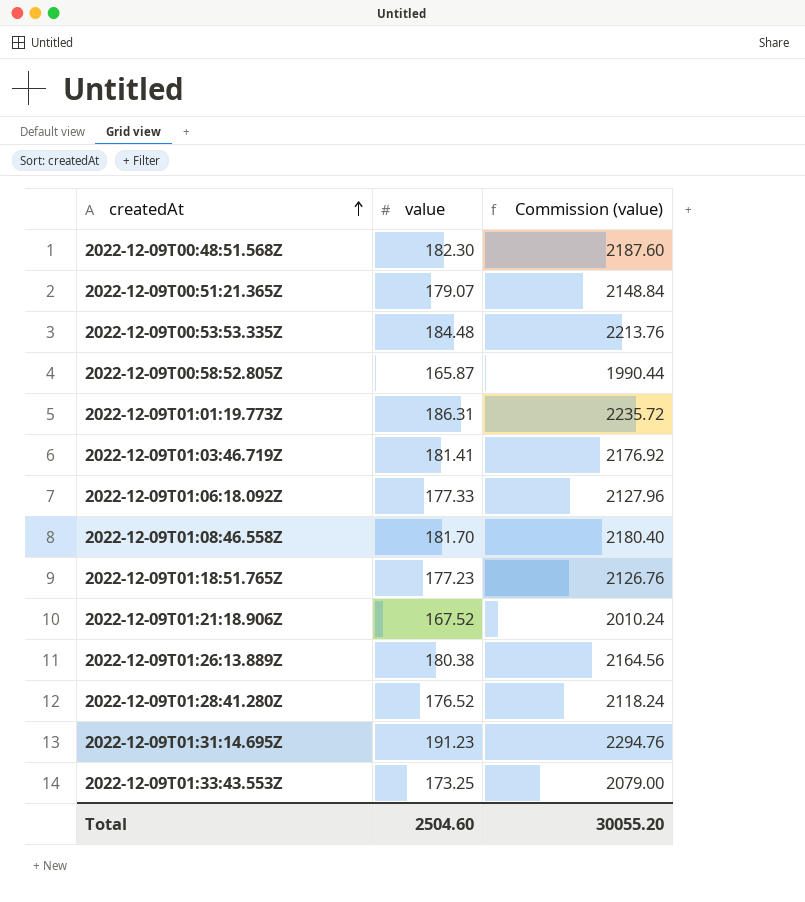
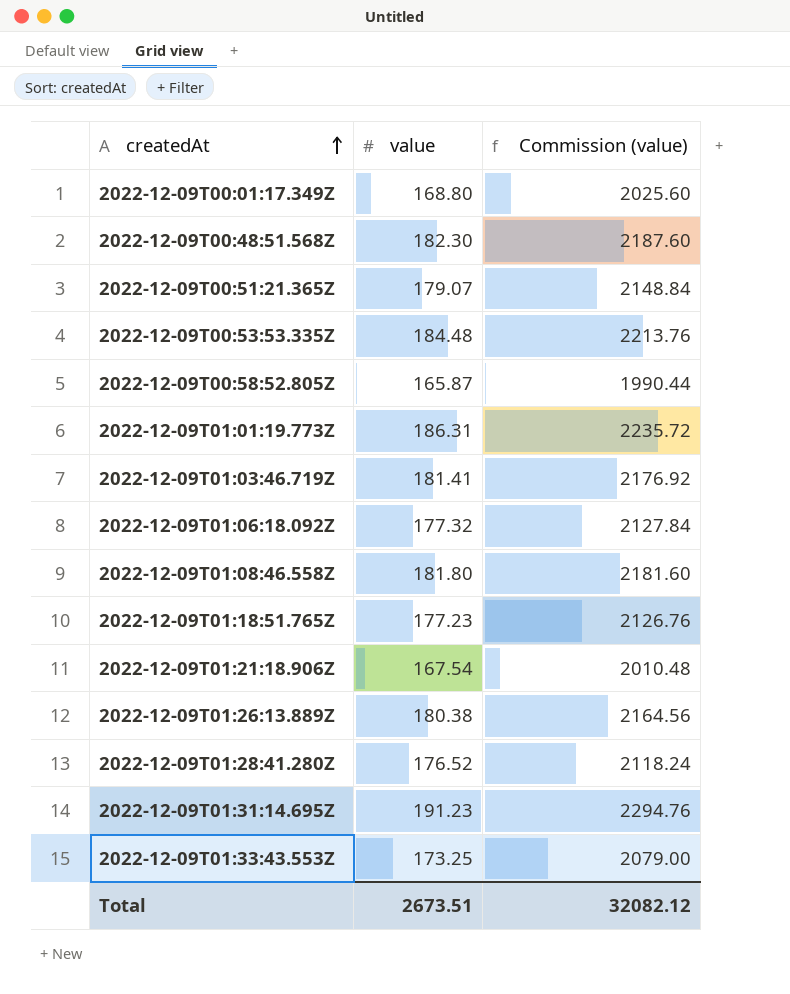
row 2022-12-09T00:01:17.349Z: none -> 168.80 | 2025.60
2022-12-09T01:06:18.092Z | value: 177.33 -> 177.32
2022-12-09T01:06:18.092Z | Commission (value): 2127.96 -> 2127.84
2022-12-09T01:08:46.558Z | value: 181.70 -> 181.80
2022-12-09T01:08:46.558Z | Commission (value): 2180.40 -> 2181.60
2022-12-09T01:21:18.906Z | value: 167.52 -> 167.54
2022-12-09T01:21:18.906Z | Commission (value): 2010.24 -> 2010.48
Total | value: 2504.60 -> 2673.51
Total | Commission (value): 30055.20 -> 32082.12

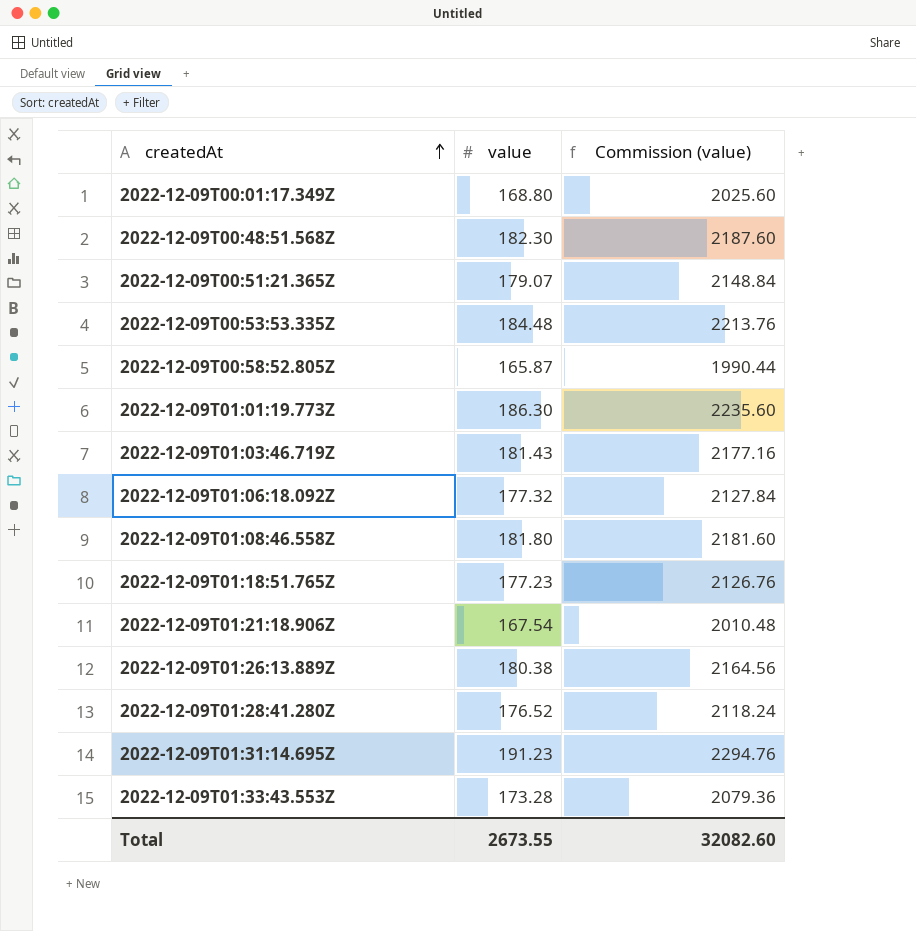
2022-12-09T01:01:19.773Z | value: 186.31 -> 186.30
2022-12-09T01:01:19.773Z | Commission (value): 2235.72 -> 2235.60
2022-12-09T01:03:46.719Z | value: 181.41 -> 181.43
2022-12-09T01:03:46.719Z | Commission (value): 2176.92 -> 2177.16
2022-12-09T01:33:43.553Z | value: 173.25 -> 173.28
2022-12-09T01:33:43.553Z | Commission (value): 2079.00 -> 2079.36
Total | value: 2673.51 -> 2673.55
Total | Commission (value): 32082.12 -> 32082.60

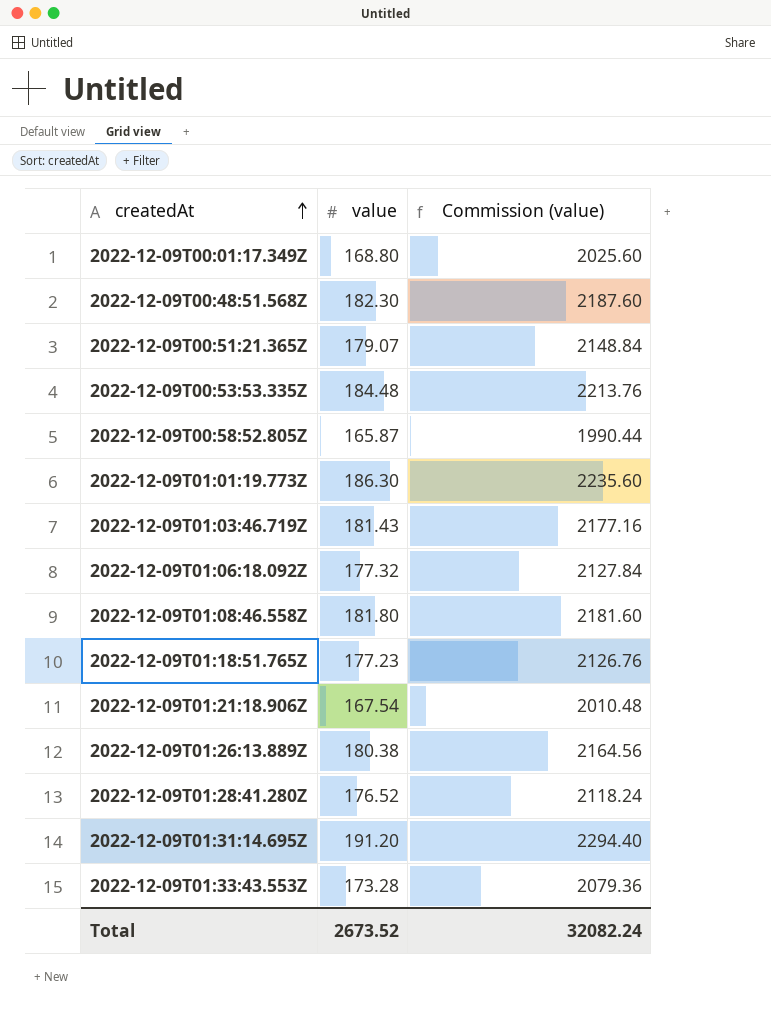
2022-12-09T01:31:14.695Z | value: 191.23 -> 191.20
2022-12-09T01:31:14.695Z | Commission (value): 2294.76 -> 2294.40
Total | value: 2673.55 -> 2673.52
Total | Commission (value): 32082.60 -> 32082.24

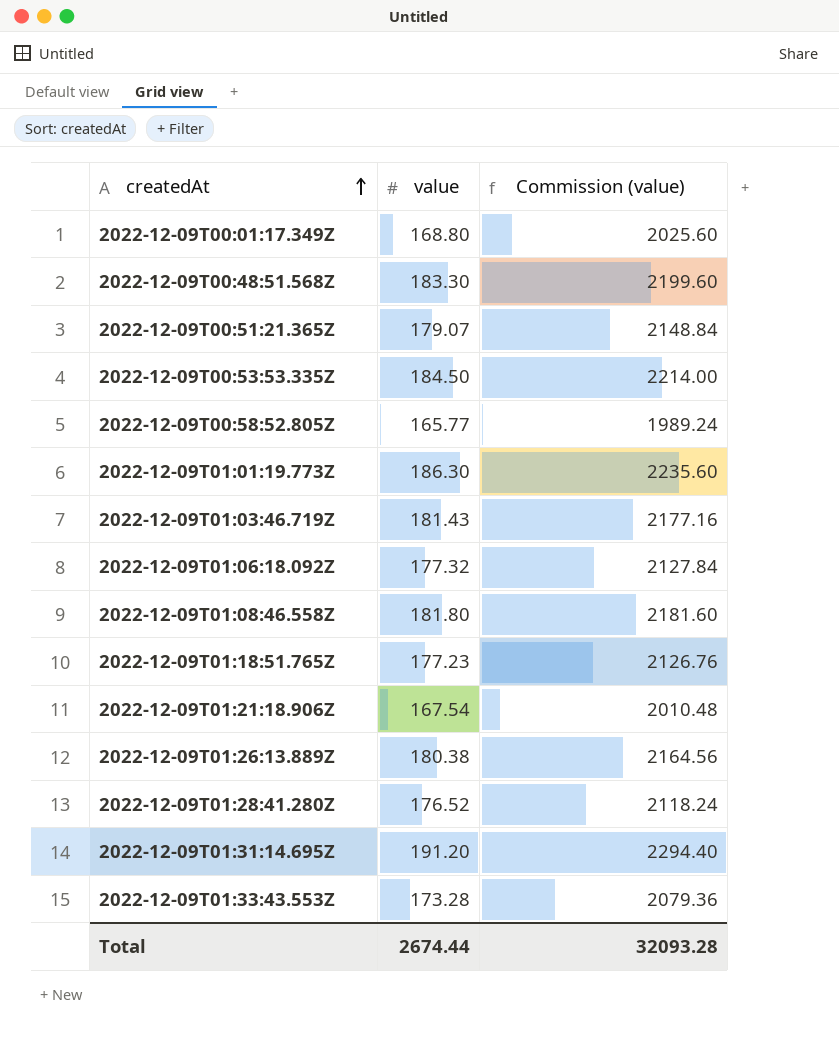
2022-12-09T00:48:51.568Z | value: 182.30 -> 183.30
2022-12-09T00:48:51.568Z | Commission (value): 2187.60 -> 2199.60
2022-12-09T00:53:53.335Z | value: 184.48 -> 184.50
2022-12-09T00:53:53.335Z | Commission (value): 2213.76 -> 2214.00
2022-12-09T00:58:52.805Z | value: 165.87 -> 165.77
2022-12-09T00:58:52.805Z | Commission (value): 1990.44 -> 1989.24
Total | value: 2673.52 -> 2674.44
Total | Commission (value): 32082.24 -> 32093.28

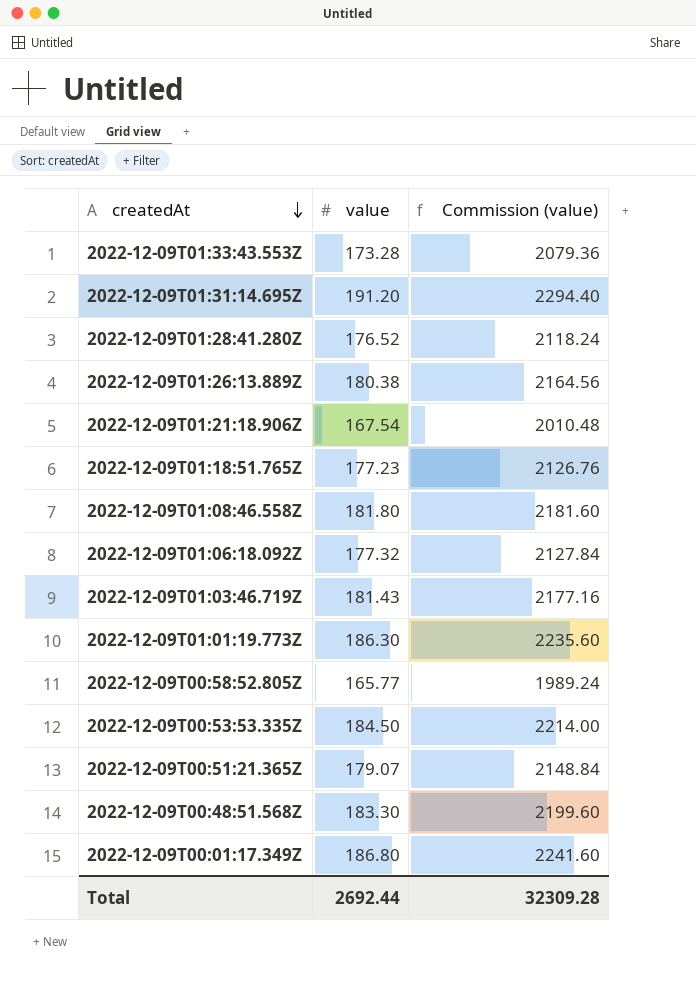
row order: createdAt ascending -> createdAt descending
2022-12-09T00:01:17.349Z | value: 168.80 -> 186.80
2022-12-09T00:01:17.349Z | Commission (value): 2025.60 -> 2241.60
Total | value: 2674.44 -> 2692.44
Total | Commission (value): 32093.28 -> 32309.28

